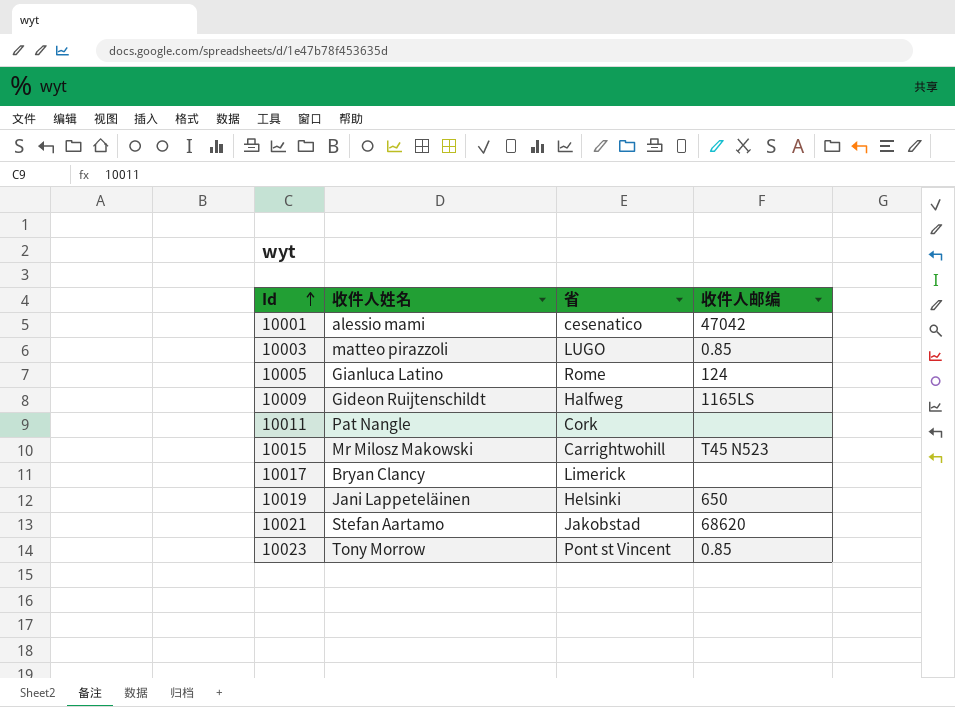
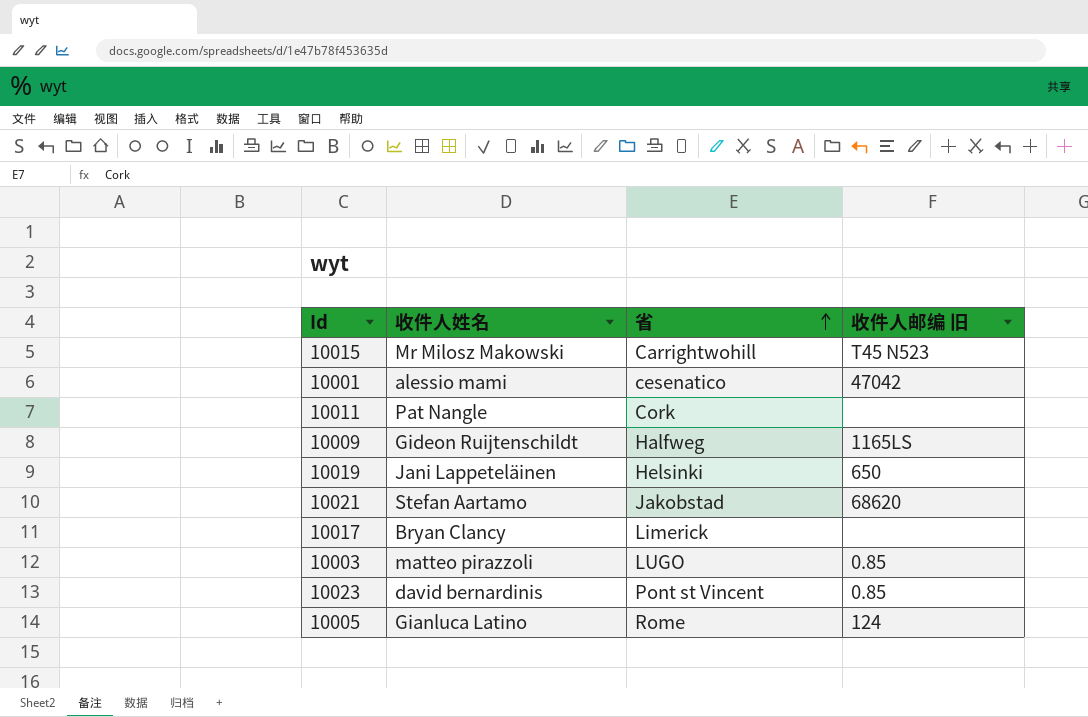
row order: Id ascending -> 省 ascending
column name: 收件人邮编 -> 收件人邮编 旧
10023 | 收件人姓名: Tony Morrow -> david bernardinis

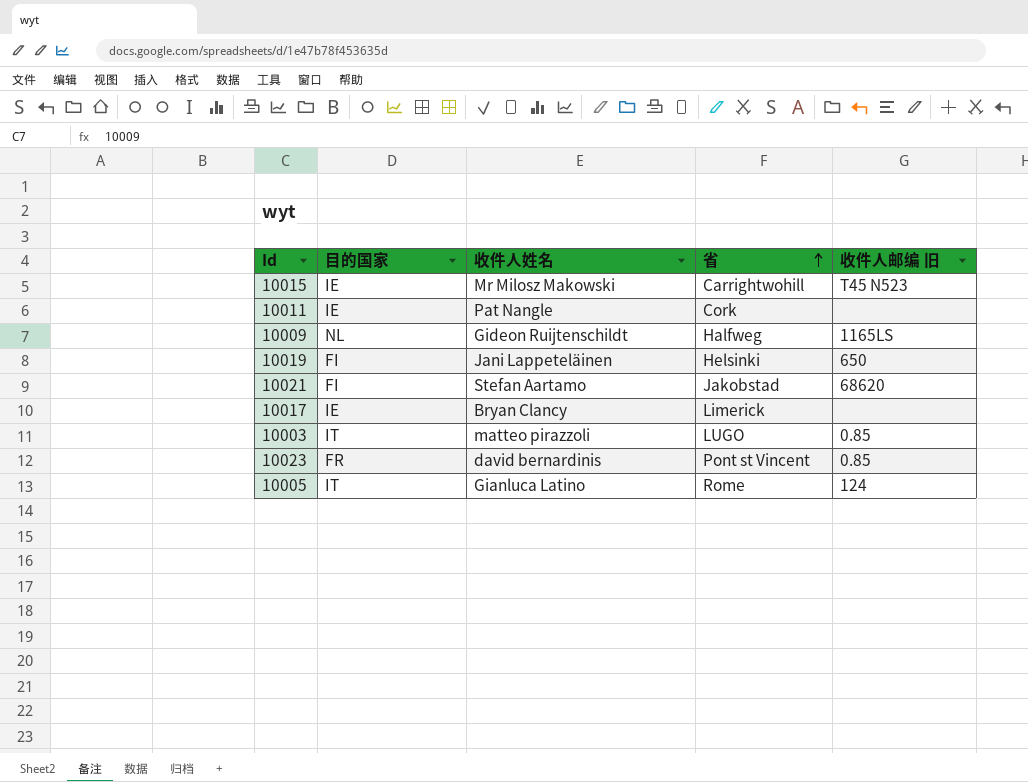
column 目的国家 | position: none -> 2
row 10001: alessio mami | cesenatico | 47042 -> none

